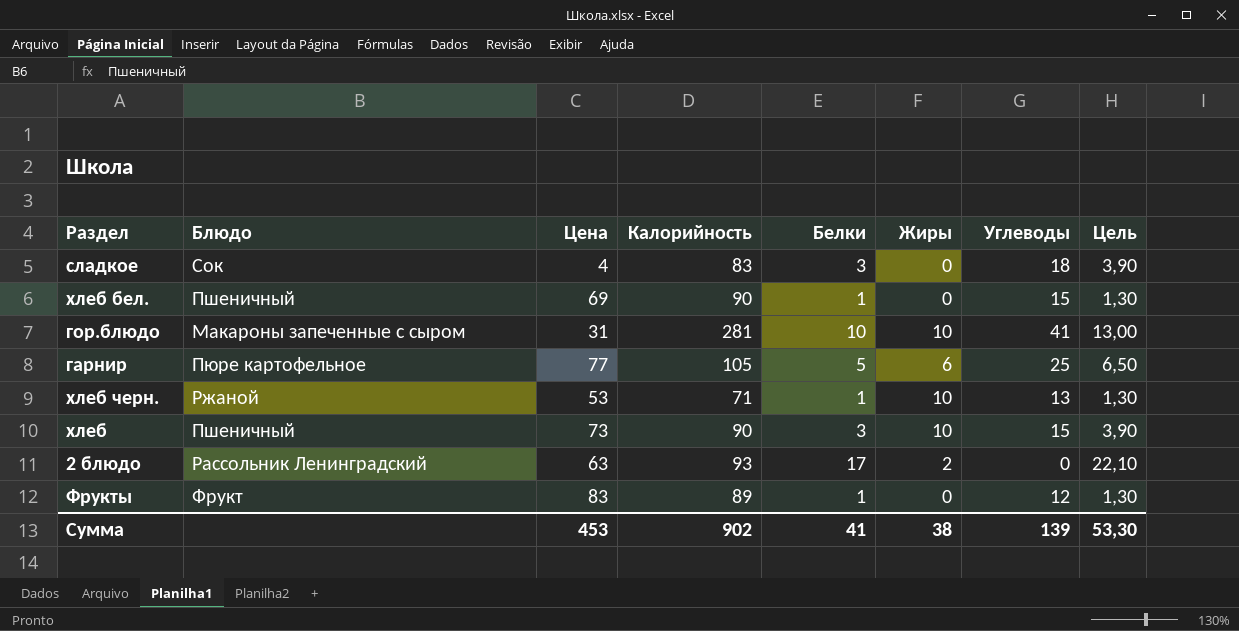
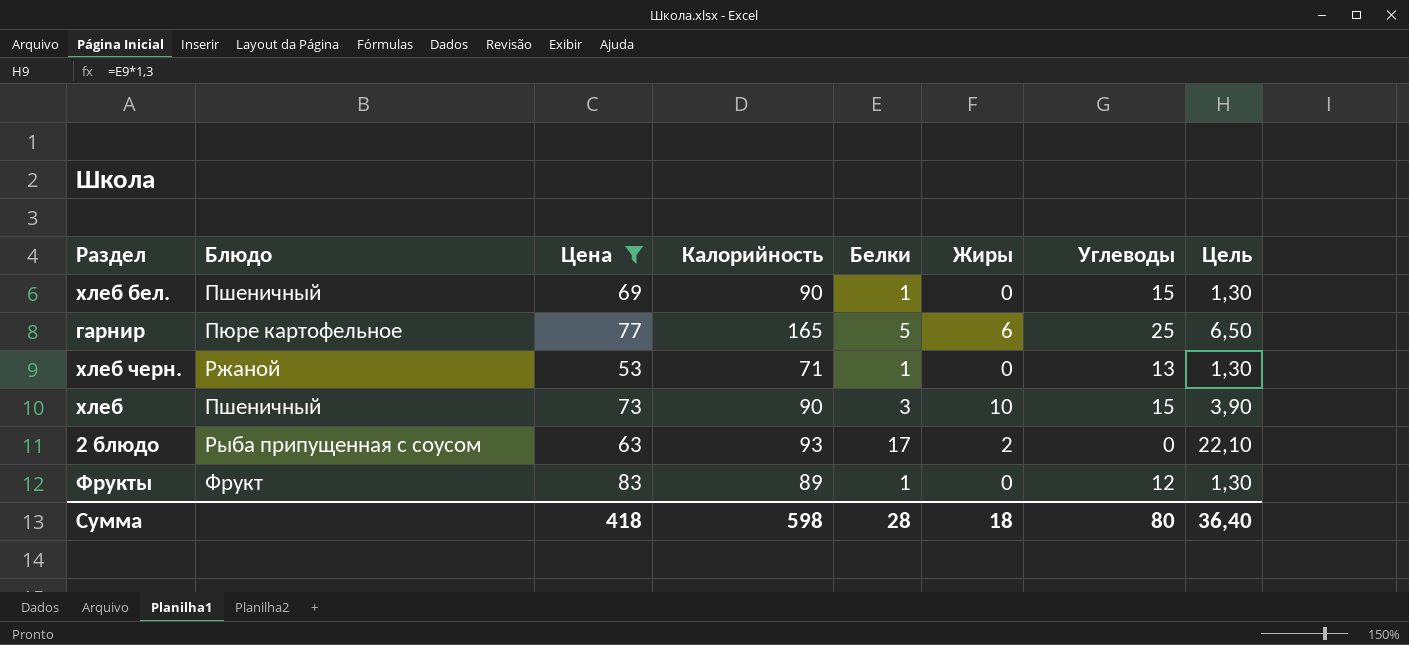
filter: none -> Цена >= 53
гарнир | Калорийность: 105 -> 165
хлеб черн. | Жиры: 10 -> 0
2 блюдо | Блюдо: Рассольник Ленинградский -> Рыба припущенная с соусом
Сумма | Цена: 453 -> 418
Сумма | Калорийность: 902 -> 598
Сумма | Белки: 41 -> 28
Сумма | Жиры: 38 -> 18
Сумма | Углеводы: 139 -> 80
Сумма | Цель: 53,30 -> 36,40

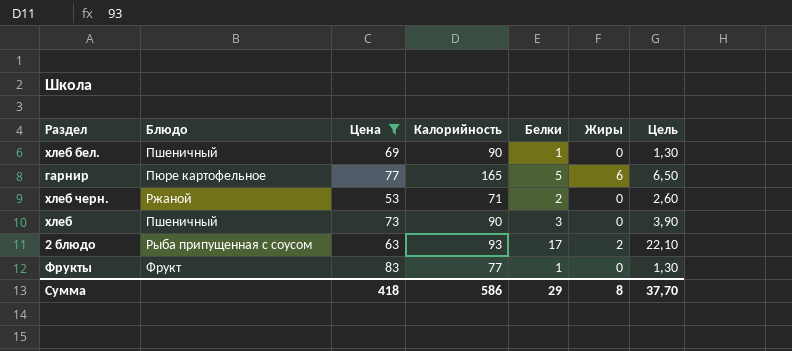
column Углеводы | position: 7 -> none
хлеб черн. | Белки: 1 -> 2
хлеб черн. | Цель: 1,30 -> 2,60
хлеб | Жиры: 10 -> 0
Фрукты | Калорийность: 89 -> 77
Сумма | Калорийность: 598 -> 586
Сумма | Белки: 28 -> 29
Сумма | Жиры: 18 -> 8
Сумма | Цель: 36,40 -> 37,70

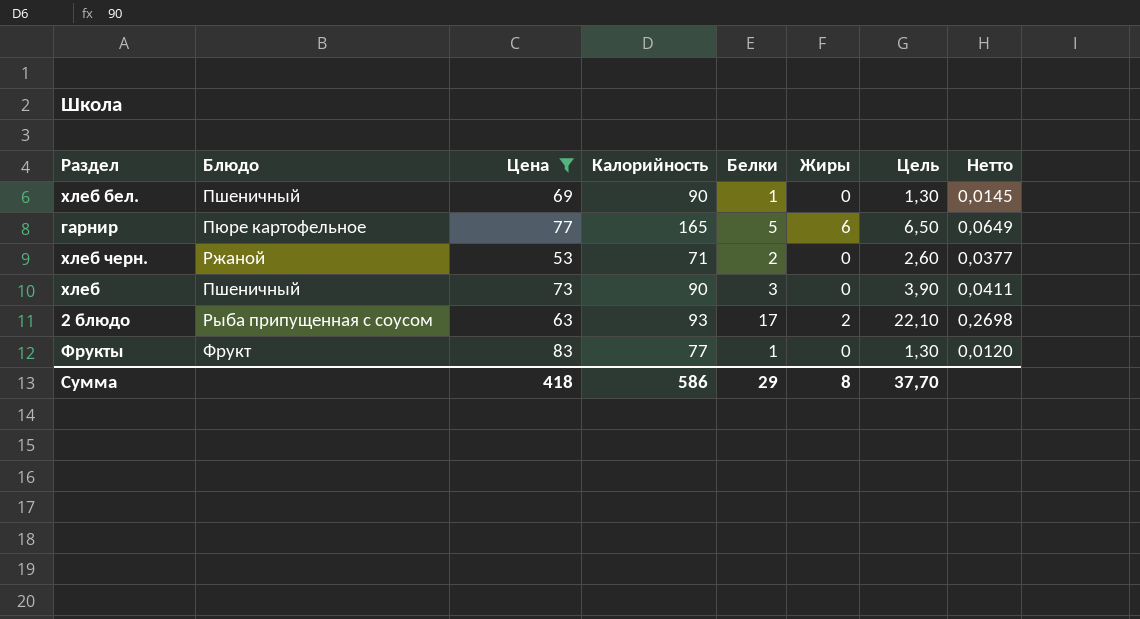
column Нетто | formula: none -> [Белки] / [Цена]

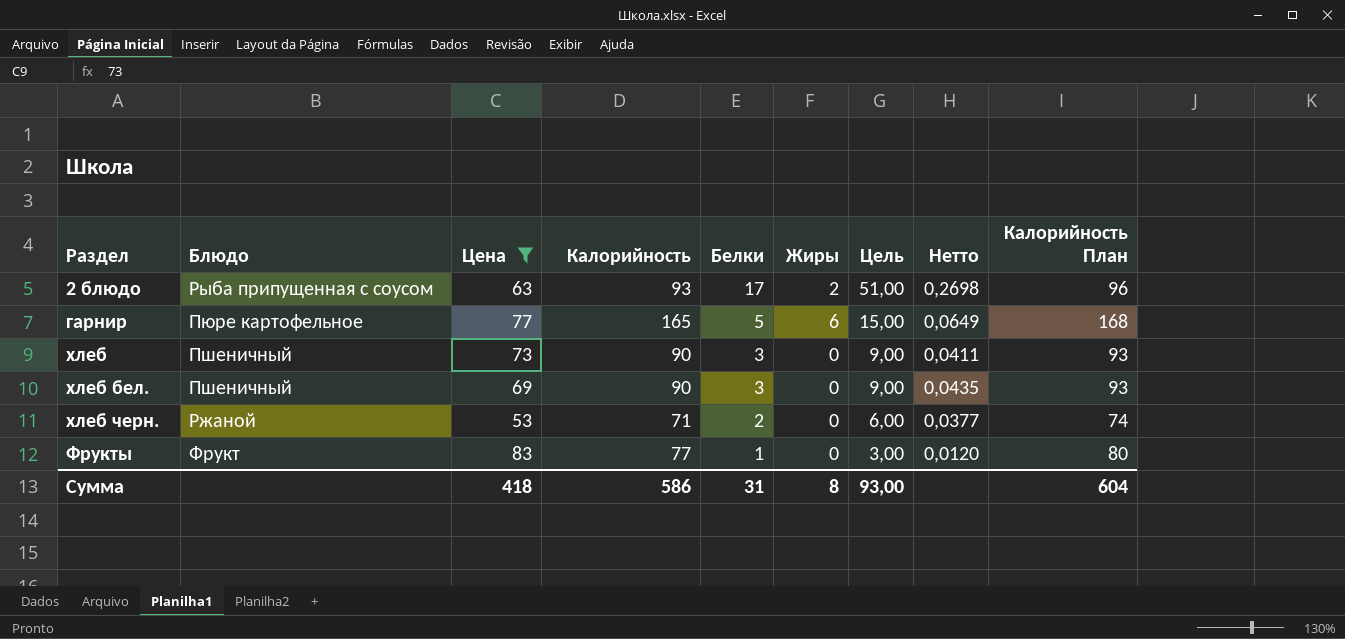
row order: none -> Белки descending
column Цель | formula: [Белки] * 1,3 -> [Белки] * 3
column Калорийность План | formula: none -> [Калорийность] + 3
хлеб бел. | Белки: 1 -> 3
хлеб бел. | Нетто: 0,0145 -> 0,0435
Сумма | Белки: 29 -> 31
Сумма | Цель: 37,70 -> 93,00

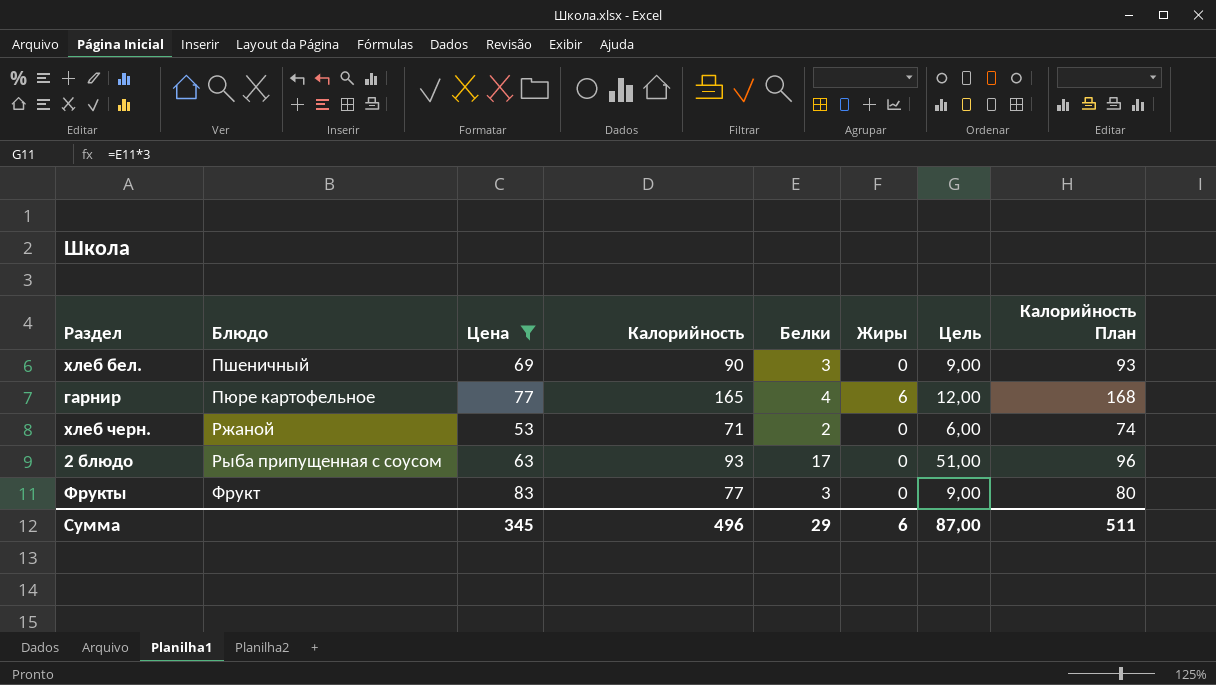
row order: Белки descending -> Блюдо ascending
column Нетто | formula: [Белки] / [Цена] -> none
row хлеб: Пшеничный | 73 | 90 | 3 | 0 | 9,00 | 0,0411 | 93 -> none
гарнир | Белки: 5 -> 4
гарнир | Цель: 15,00 -> 12,00
2 блюдо | Жиры: 2 -> 0
Фрукты | Белки: 1 -> 3
Фрукты | Цель: 3,00 -> 9,00
Сумма | Цена: 418 -> 345
Сумма | Калорийность: 586 -> 496
Сумма | Белки: 31 -> 29
Сумма | Жиры: 8 -> 6
Сумма | Цель: 93,00 -> 87,00
Сумма | Калорийность План: 604 -> 511

